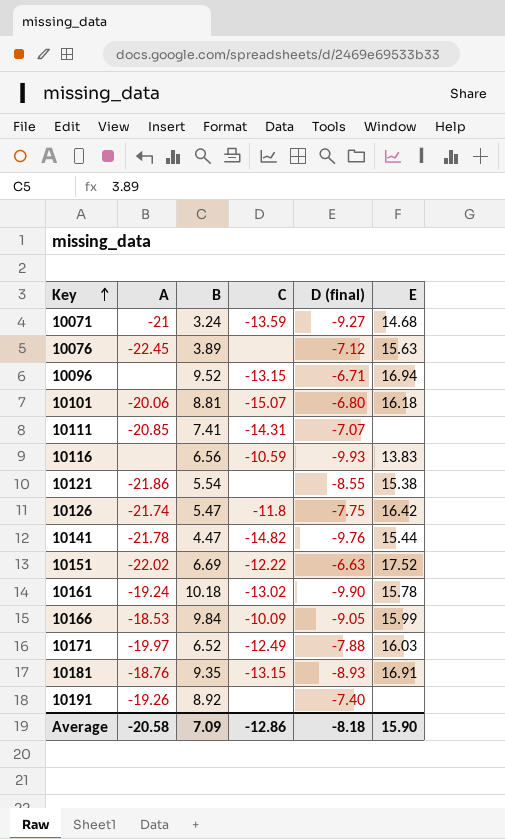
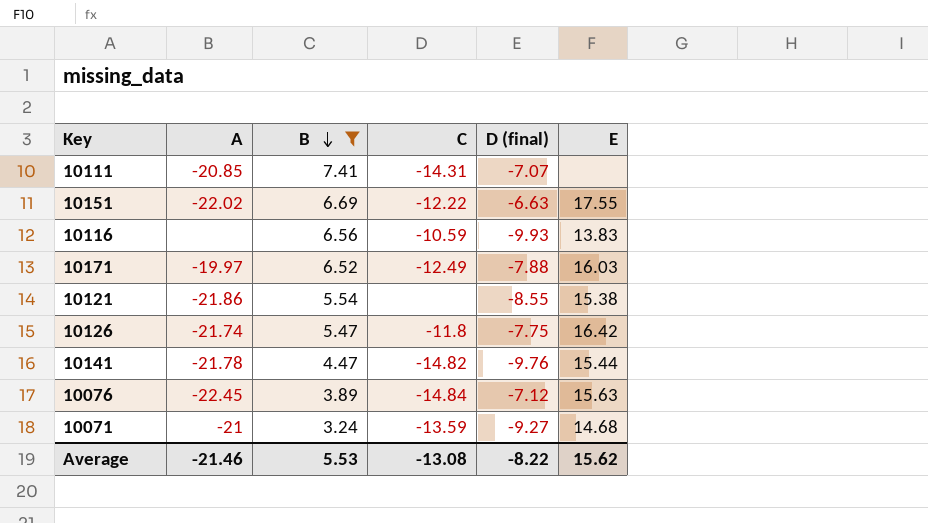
filter: none -> B <= 7.41
row order: Key ascending -> B descending
10151 | E: 17.52 -> 17.55
10076 | C: none -> -14.84
Average | A: -20.58 -> -21.46
Average | B: 7.09 -> 5.53
Average | C: -12.86 -> -13.08
Average | D (final): -8.18 -> -8.22
Average | E: 15.90 -> 15.62

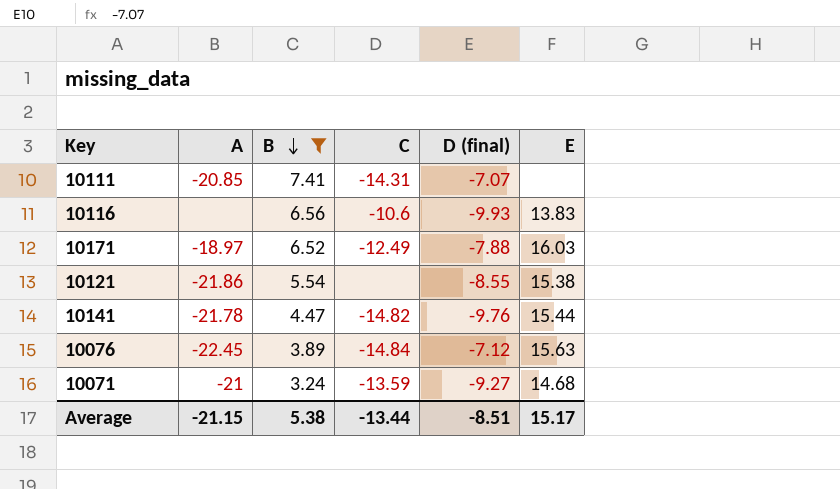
row 10151: -22.02 | 6.69 | -12.22 | -6.63 | 17.55 -> none
row 10126: -21.74 | 5.47 | -11.8 | -7.75 | 16.42 -> none
10116 | C: -10.59 -> -10.6
10171 | A: -19.97 -> -18.97
Average | A: -21.46 -> -21.15
Average | B: 5.53 -> 5.38
Average | C: -13.08 -> -13.44
Average | D (final): -8.22 -> -8.51
Average | E: 15.62 -> 15.17

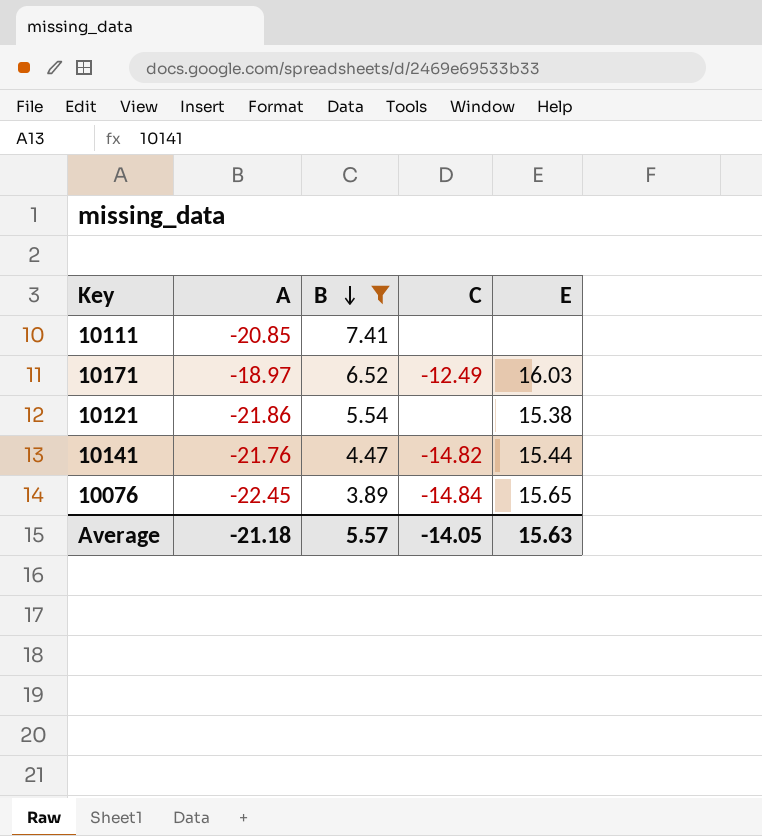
column D (final) | position: 5 -> none
row 10116: none | 6.56 | -10.6 | -9.93 | 13.83 -> none
row 10071: -21 | 3.24 | -13.59 | -9.27 | 14.68 -> none
10111 | C: -14.31 -> none
10141 | A: -21.78 -> -21.76
10076 | E: 15.63 -> 15.65
Average | A: -21.15 -> -21.18
Average | B: 5.38 -> 5.57
Average | C: -13.44 -> -14.05
Average | E: 15.17 -> 15.63

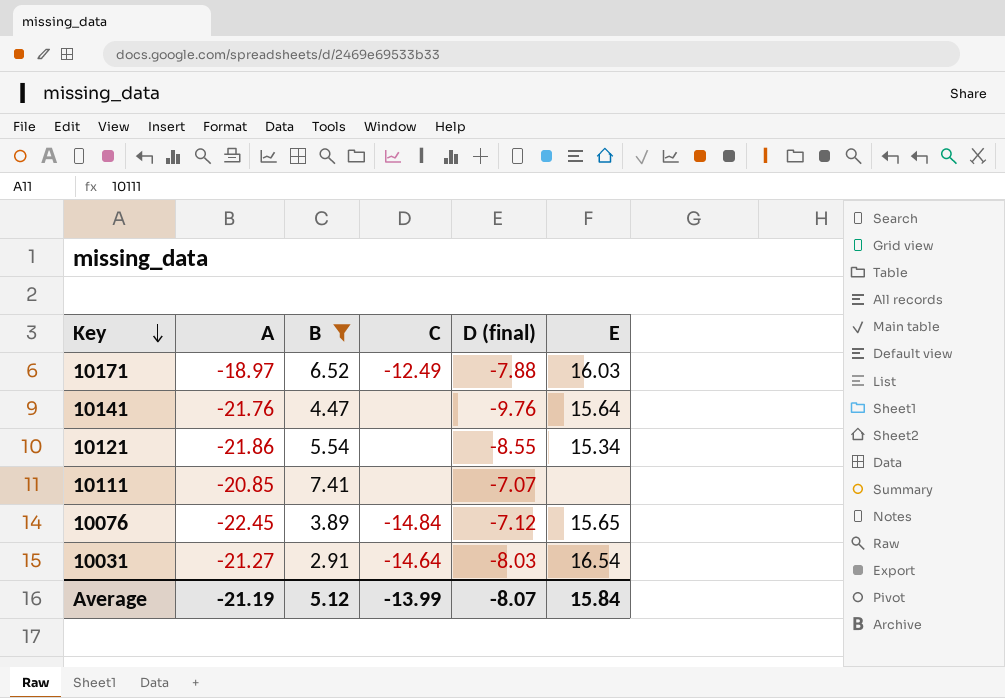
row order: B descending -> Key descending
column D (final) | position: none -> 5
10141 | C: -14.82 -> none
10141 | E: 15.44 -> 15.64
10121 | E: 15.38 -> 15.34
row 10031: none -> -21.27 | 2.91 | -14.64 | -8.03 | 16.54
Average | A: -21.18 -> -21.19
Average | B: 5.57 -> 5.12
Average | C: -14.05 -> -13.99
Average | E: 15.63 -> 15.84

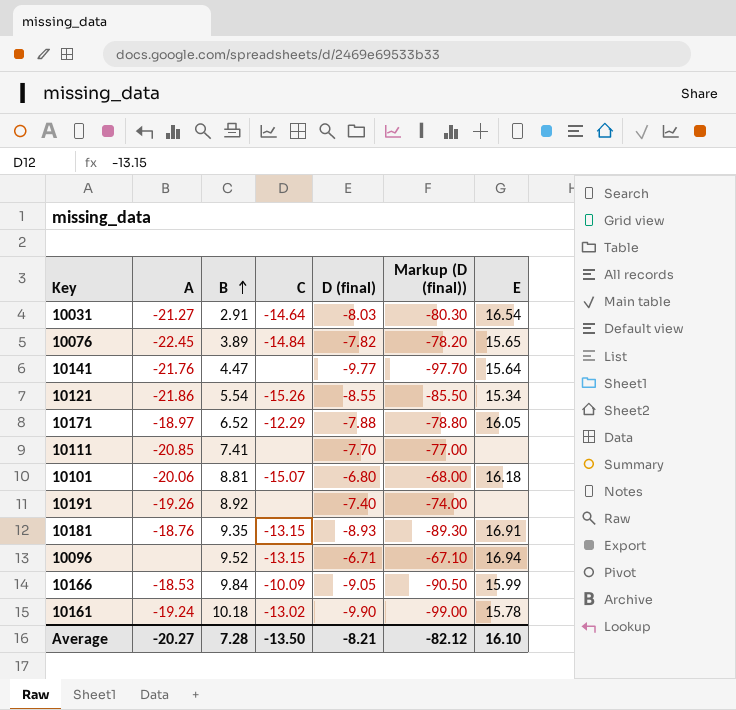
filter: B <= 7.41 -> none
row order: Key descending -> B ascending
column Markup (D (final)) | formula: none -> [D (final)] * 10
10076 | D (final): -7.12 -> -7.82
10141 | D (final): -9.76 -> -9.77
10121 | C: none -> -15.26
10171 | C: -12.49 -> -12.29
10171 | E: 16.03 -> 16.05
10111 | D (final): -7.07 -> -7.70
Average | A: -21.19 -> -20.27
Average | B: 5.12 -> 7.28
Average | C: -13.99 -> -13.50
Average | D (final): -8.07 -> -8.21
Average | E: 15.84 -> 16.10

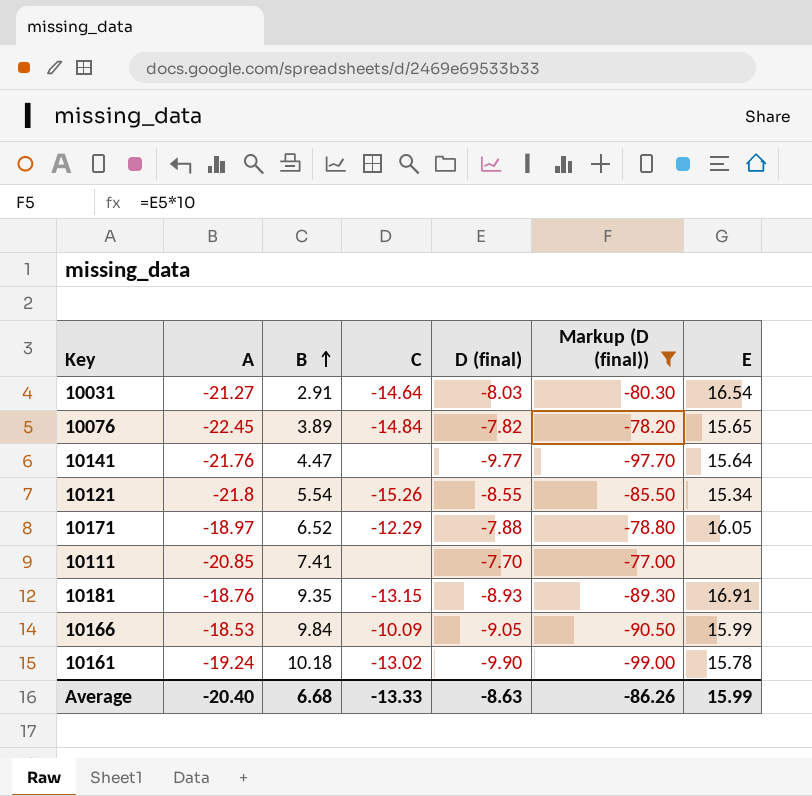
filter: none -> Markup (D (final)) <= -77.00
10121 | A: -21.86 -> -21.8
Average | A: -20.27 -> -20.40
Average | B: 7.28 -> 6.68
Average | C: -13.50 -> -13.33
Average | D (final): -8.21 -> -8.63
Average | Markup (D (final)): -82.12 -> -86.26
Average | E: 16.10 -> 15.99

